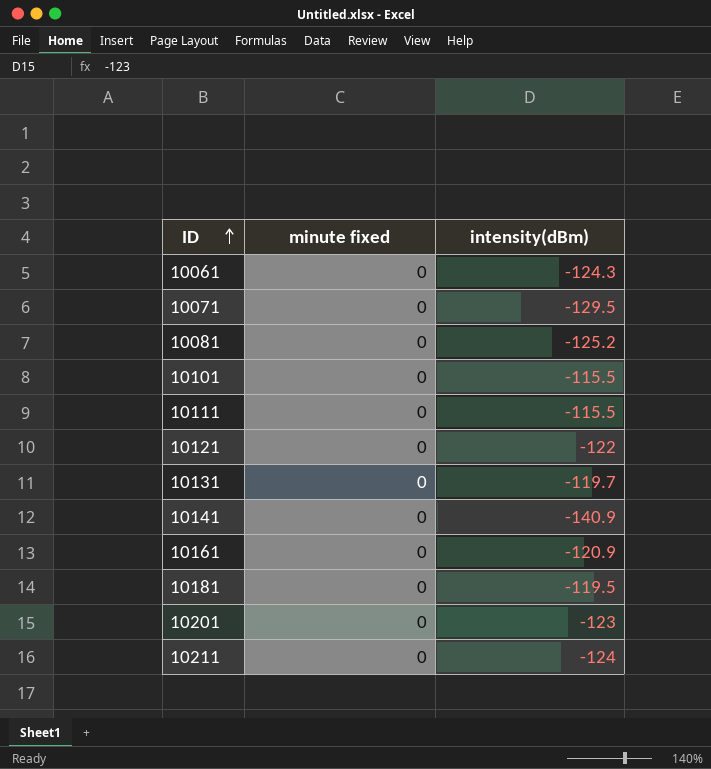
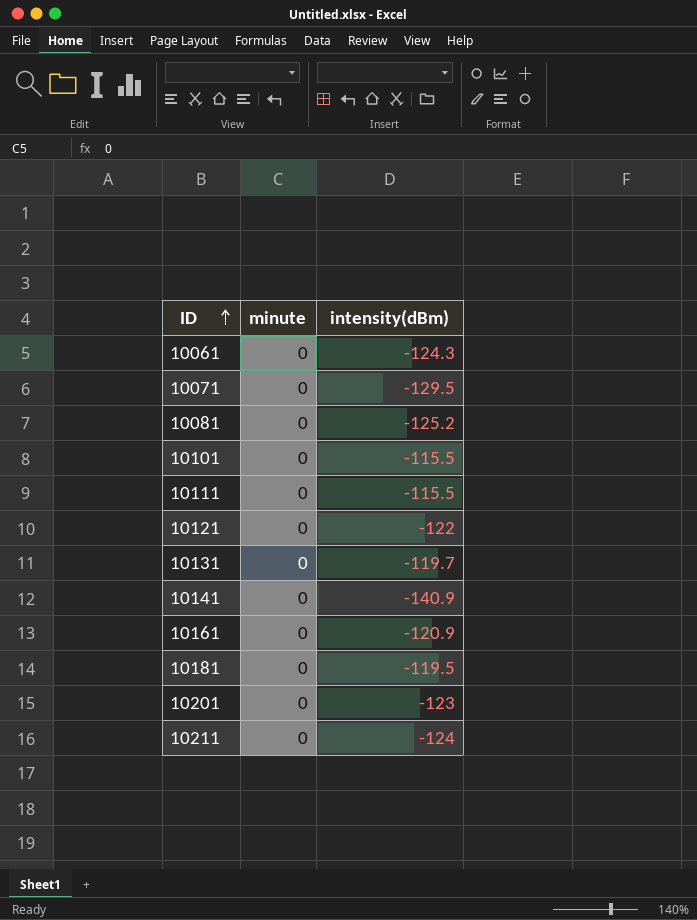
column name: minute fixed -> minute

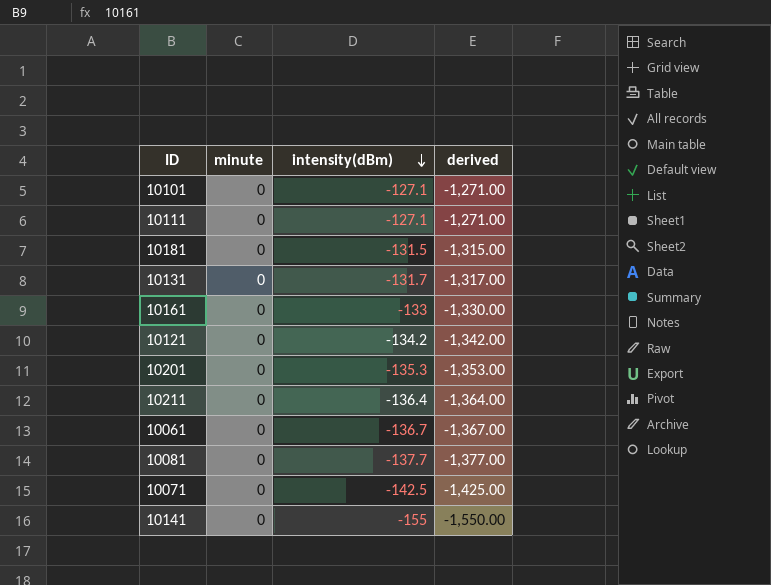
row order: ID ascending -> intensity(dBm) descending
column derived | formula: none -> [intensity(dBm)] * 10
10101 | intensity(dBm): -115.5 -> -127.1
10111 | intensity(dBm): -115.5 -> -127.1
10181 | intensity(dBm): -119.5 -> -131.5
10131 | intensity(dBm): -119.7 -> -131.7
10161 | intensity(dBm): -120.9 -> -133
10121 | intensity(dBm): -122 -> -134.2
10201 | intensity(dBm): -123 -> -135.3
10211 | intensity(dBm): -124 -> -136.4
10061 | intensity(dBm): -124.3 -> -136.7
10081 | intensity(dBm): -125.2 -> -137.7
10071 | intensity(dBm): -129.5 -> -142.5
10141 | intensity(dBm): -140.9 -> -155

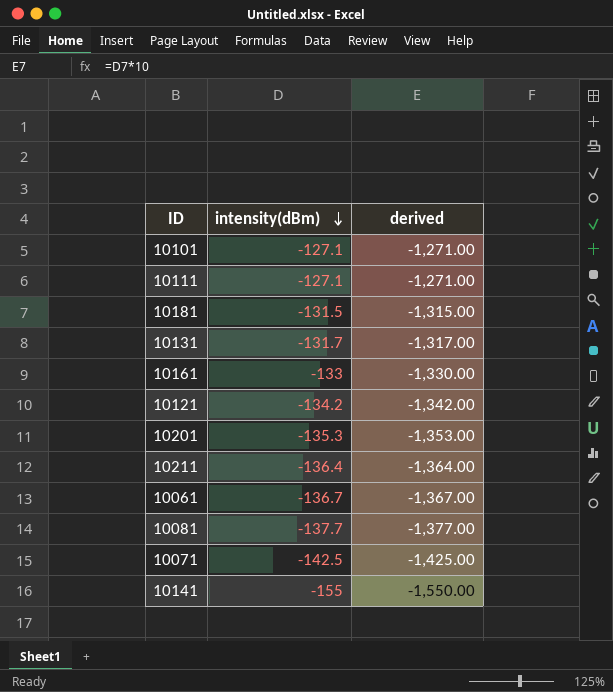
column minute | position: 2 -> none

